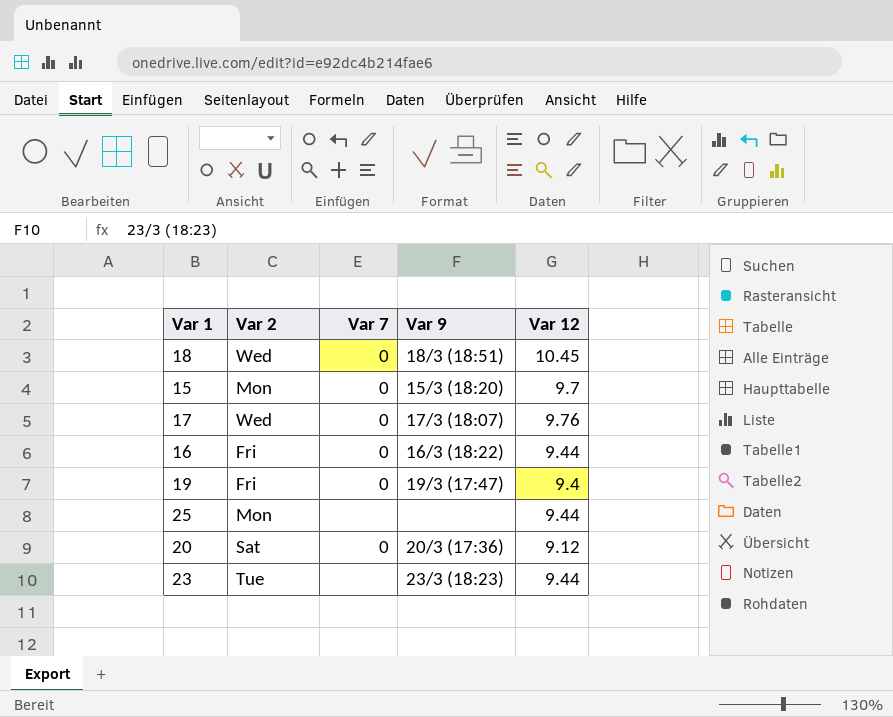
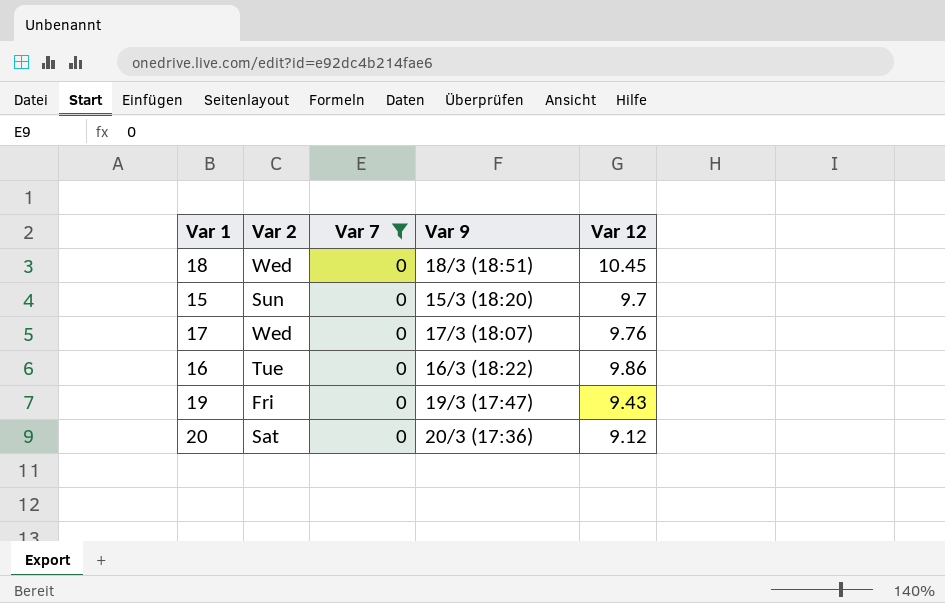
filter: none -> Var 7 = 0
15 | Var 2: Mon -> Sun
16 | Var 2: Fri -> Tue
16 | Var 12: 9.44 -> 9.86
19 | Var 12: 9.4 -> 9.43

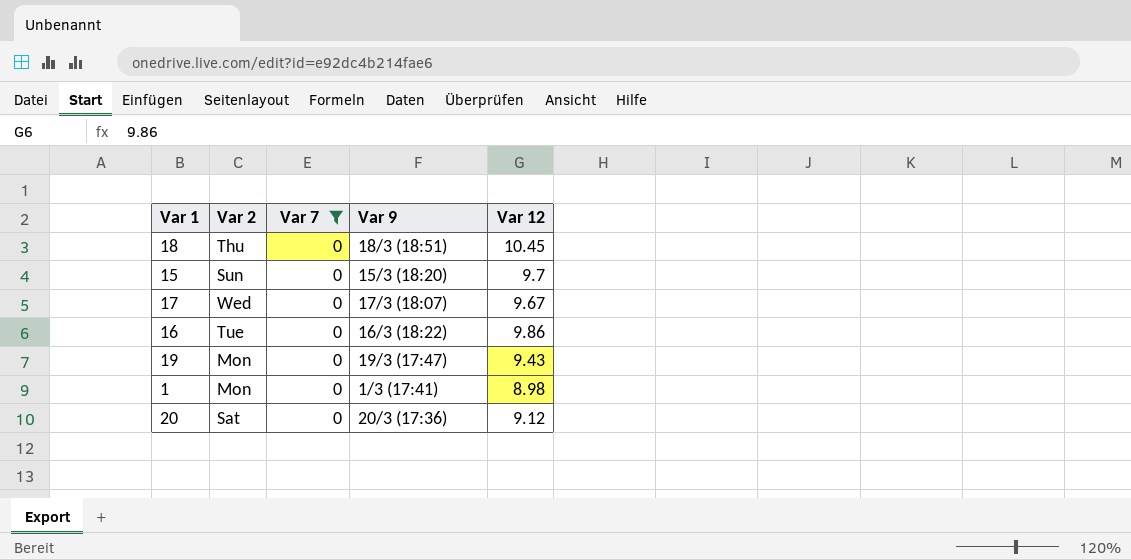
18 | Var 2: Wed -> Thu
17 | Var 12: 9.76 -> 9.67
19 | Var 2: Fri -> Mon
row 1: none -> Mon | 0 | 1/3 (17:41) | 8.98

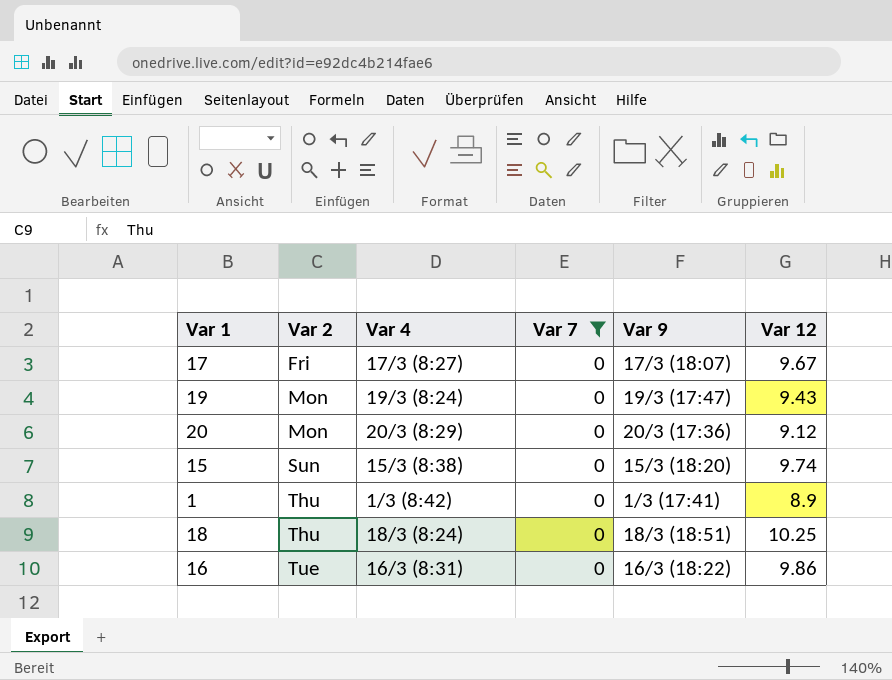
row order: none -> Var 2 ascending
column Var 4 | position: none -> 3
17 | Var 2: Wed -> Fri
20 | Var 2: Sat -> Mon
15 | Var 12: 9.7 -> 9.74
1 | Var 2: Mon -> Thu
1 | Var 12: 8.98 -> 8.9
18 | Var 12: 10.45 -> 10.25

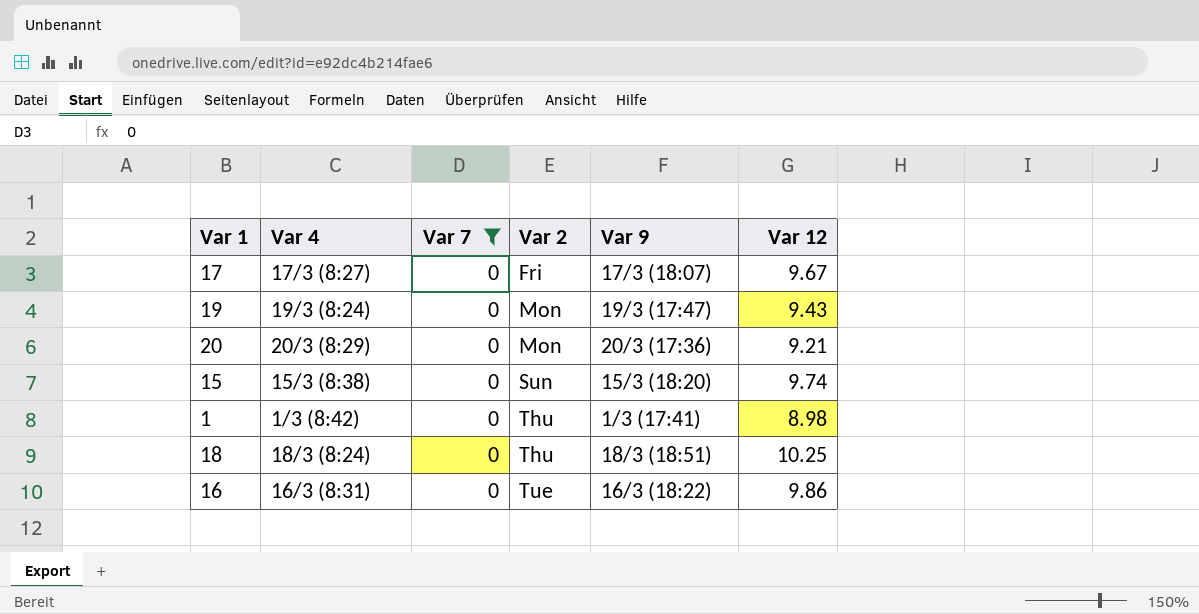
column Var 2 | position: 2 -> 4
20 | Var 12: 9.12 -> 9.21
1 | Var 12: 8.9 -> 8.98

